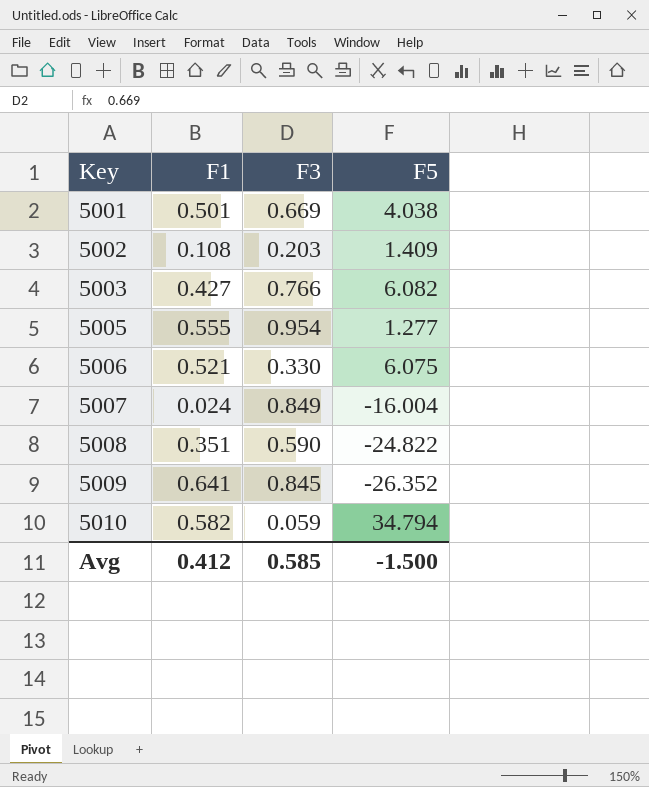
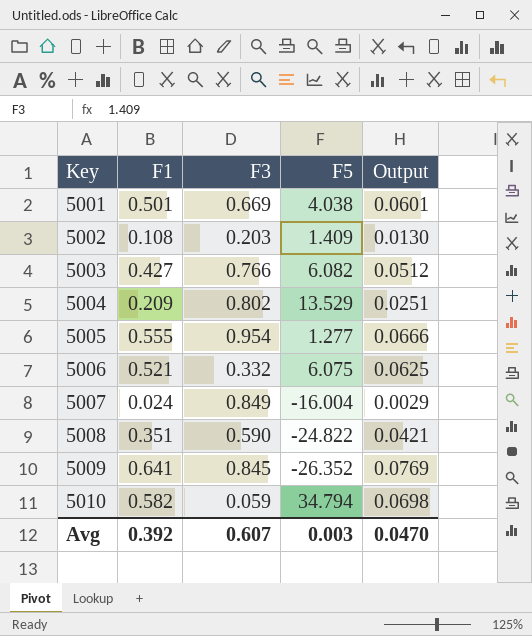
column Output | formula: none -> [F1] * 0.12
row 5004: none -> 0.209 | 0.802 | 13.529 | 0.0251
5006 | F3: 0.330 -> 0.332
Avg | F1: 0.412 -> 0.392
Avg | F3: 0.585 -> 0.607
Avg | F5: -1.500 -> 0.003

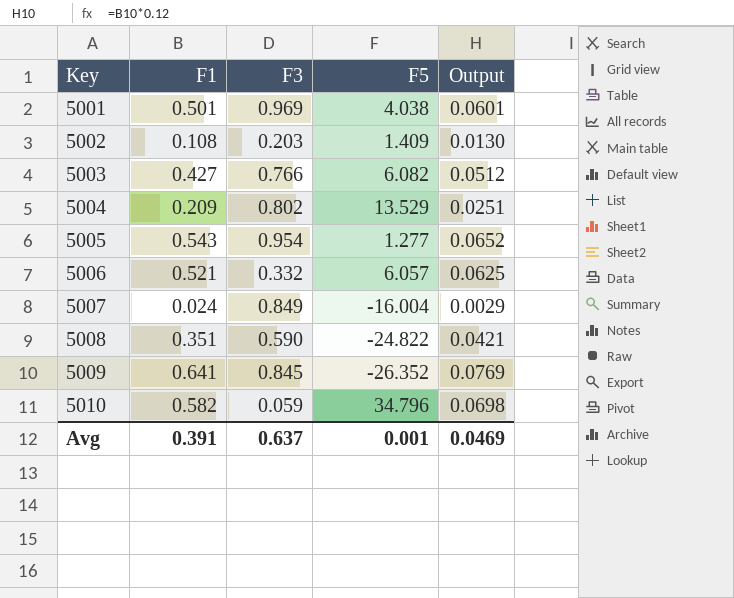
5001 | F3: 0.669 -> 0.969
5005 | F1: 0.555 -> 0.543
5005 | Output: 0.0666 -> 0.0652
5006 | F5: 6.075 -> 6.057
5010 | F5: 34.794 -> 34.796
Avg | F1: 0.392 -> 0.391
Avg | F3: 0.607 -> 0.637
Avg | F5: 0.003 -> 0.001
Avg | Output: 0.0470 -> 0.0469

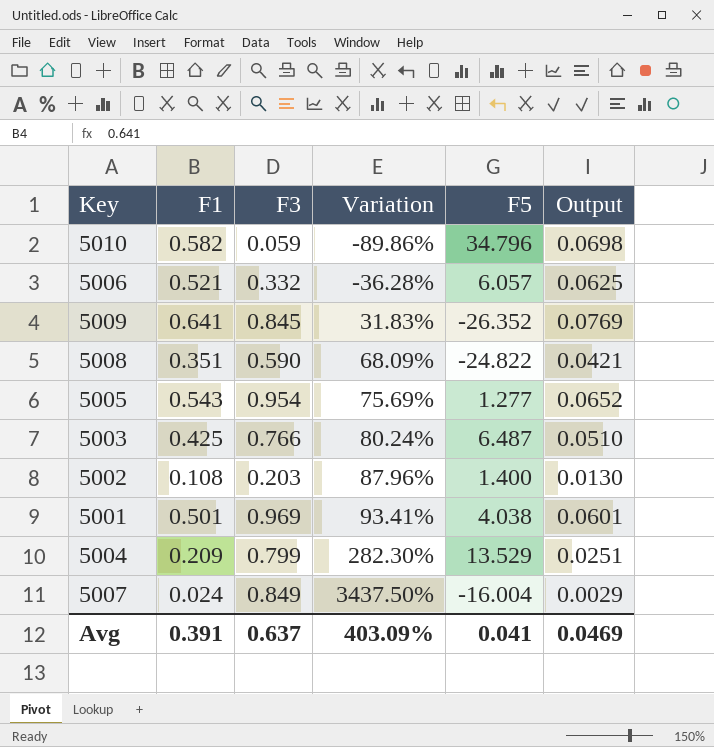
row order: Key ascending -> Variation ascending
column Variation | formula: none -> ([F3] - [F1]) / [F1]
5003 | F1: 0.427 -> 0.425
5003 | F5: 6.082 -> 6.487
5003 | Output: 0.0512 -> 0.0510
5002 | F5: 1.409 -> 1.400
5004 | F3: 0.802 -> 0.799
Avg | F5: 0.001 -> 0.041

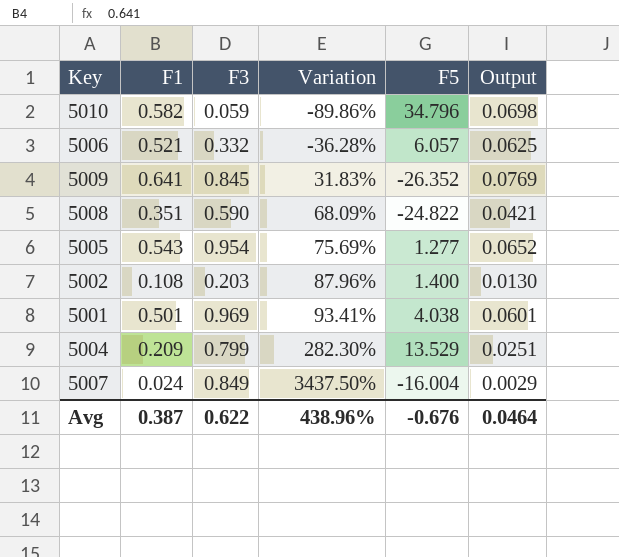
row 5003: 0.425 | 0.766 | 80.24% | 6.487 | 0.0510 -> none
Avg | F1: 0.391 -> 0.387
Avg | F3: 0.637 -> 0.622
Avg | Variation: 403.09% -> 438.96%
Avg | F5: 0.041 -> -0.676
Avg | Output: 0.0469 -> 0.0464

